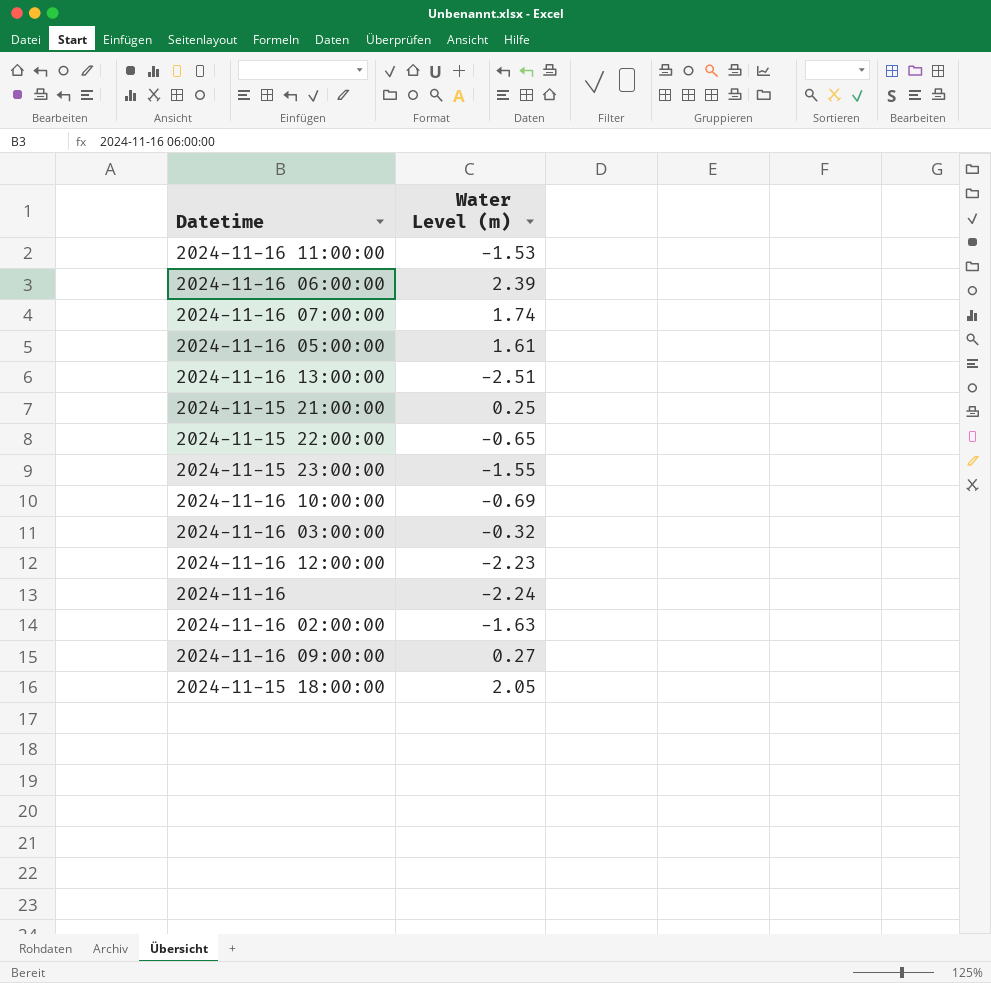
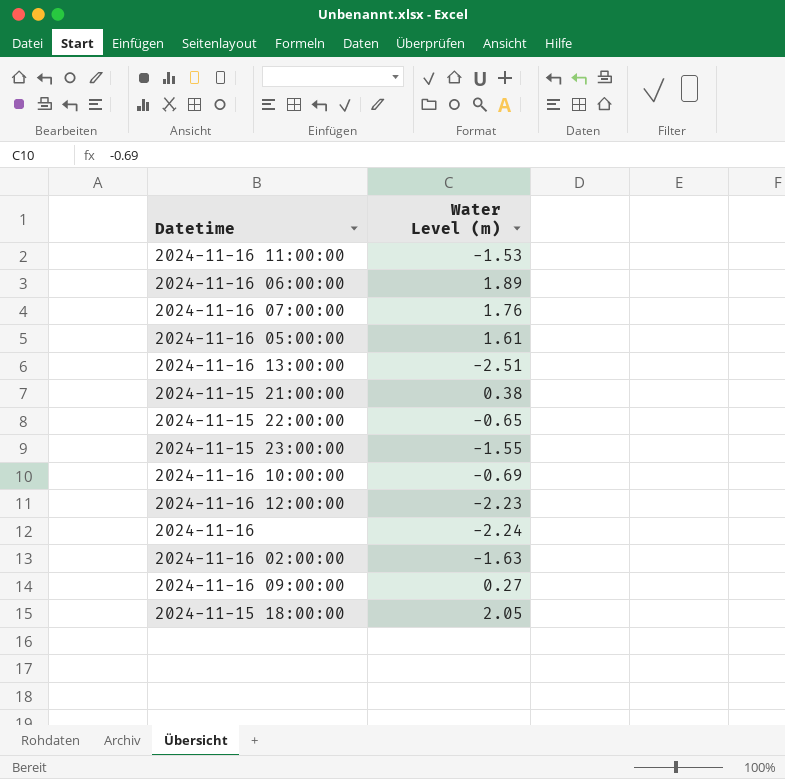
row 2024-11-16 03:00:00: -0.32 -> none
2024-11-16 06:00:00 | Water Level (m): 2.39 -> 1.89
2024-11-16 07:00:00 | Water Level (m): 1.74 -> 1.76
2024-11-15 21:00:00 | Water Level (m): 0.25 -> 0.38

